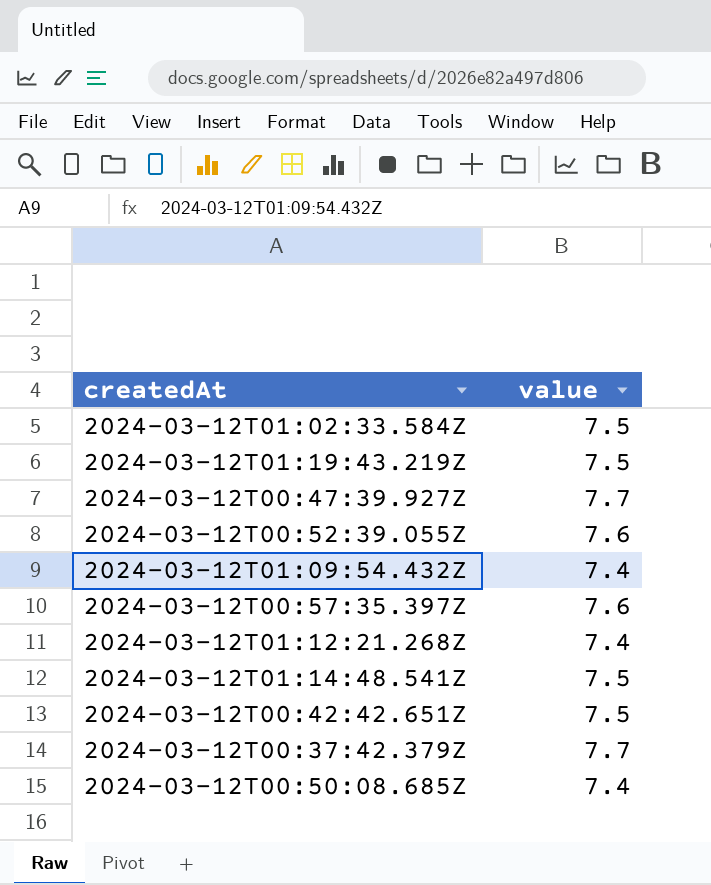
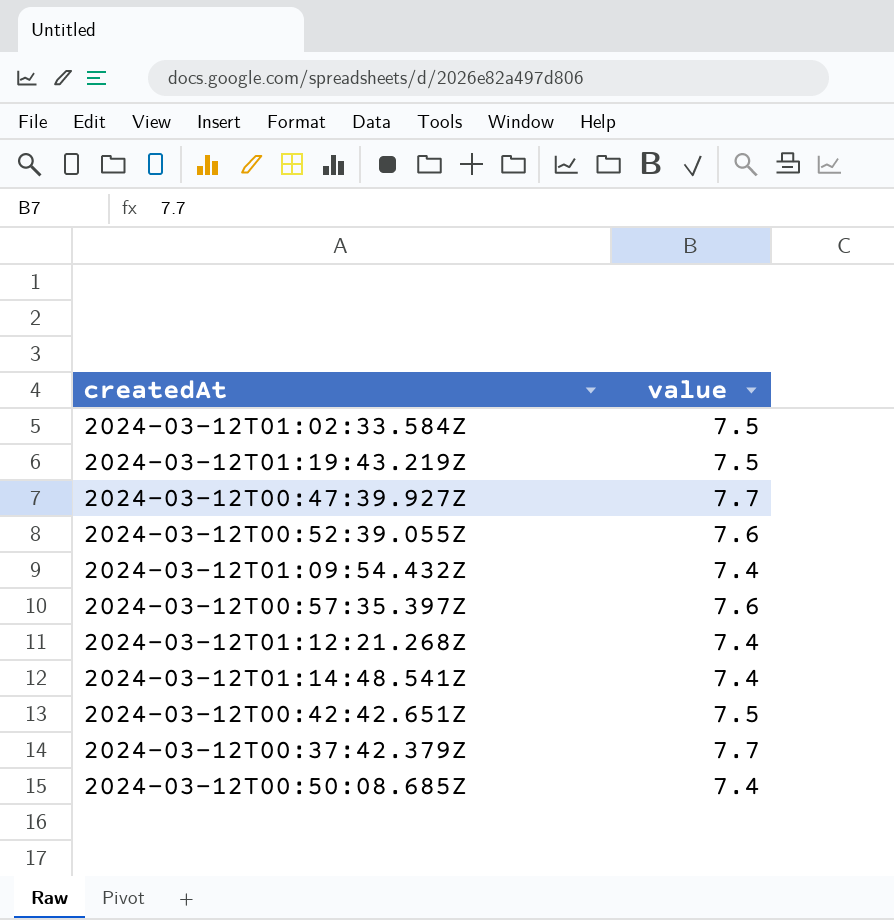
2024-03-12T01:14:48.541Z | value: 7.5 -> 7.4

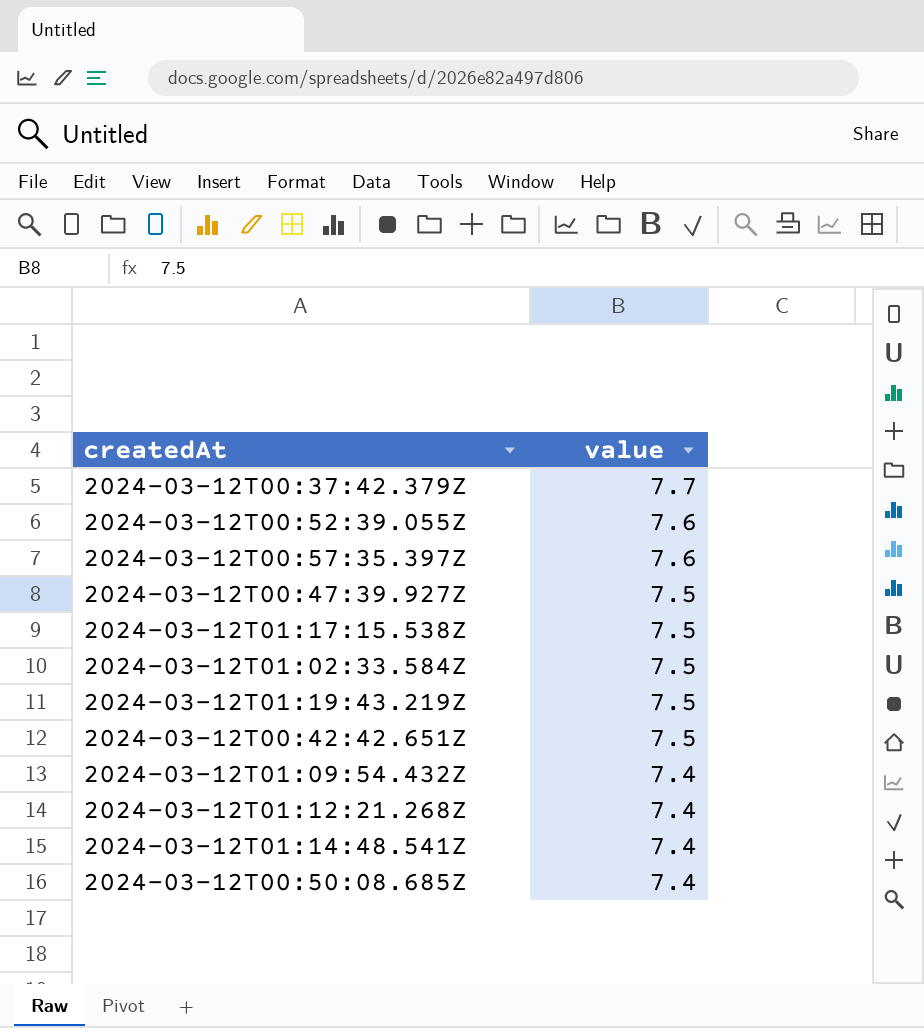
row order: none -> value descending
2024-03-12T00:47:39.927Z | value: 7.7 -> 7.5
row 2024-03-12T01:17:15.538Z: none -> 7.5

